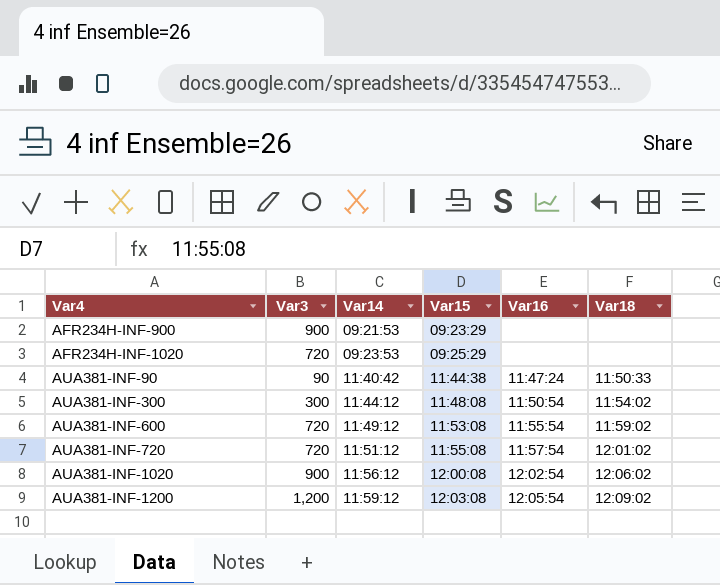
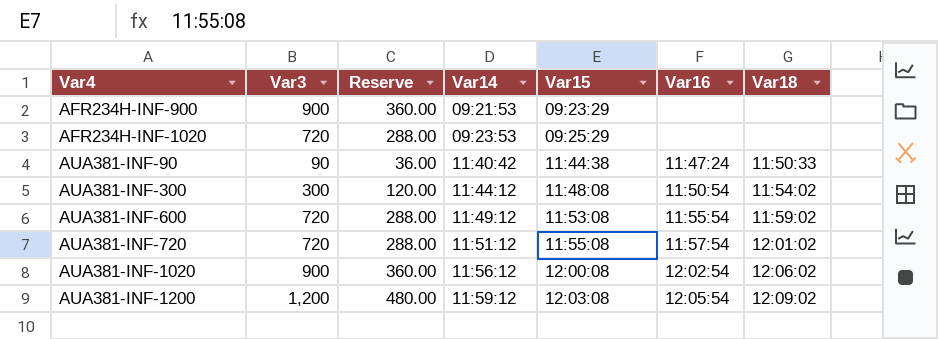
column Reserve | formula: none -> [Var3] * 0.4

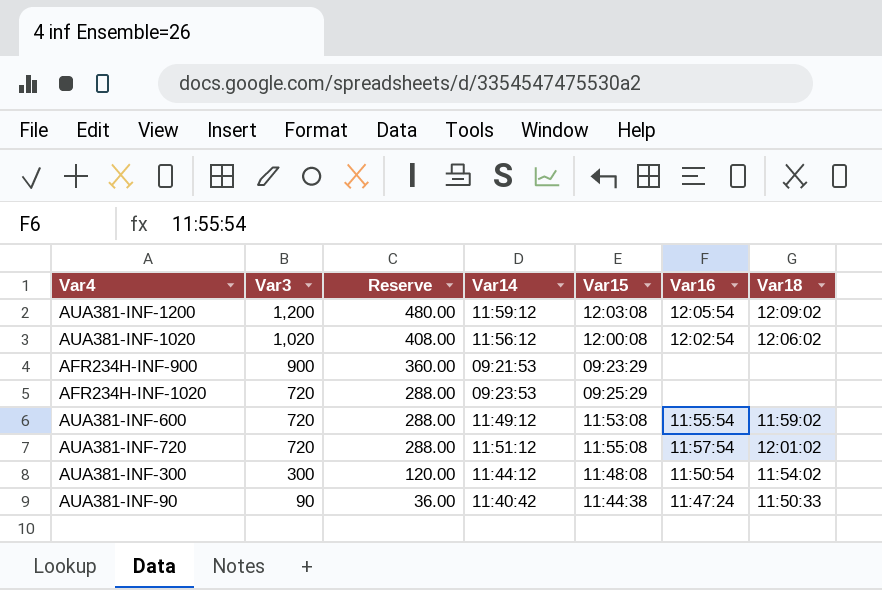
row order: Var4 ascending -> Var3 descending
AUA381-INF-1020 | Var3: 900 -> 1,020
AUA381-INF-1020 | Reserve: 360.00 -> 408.00

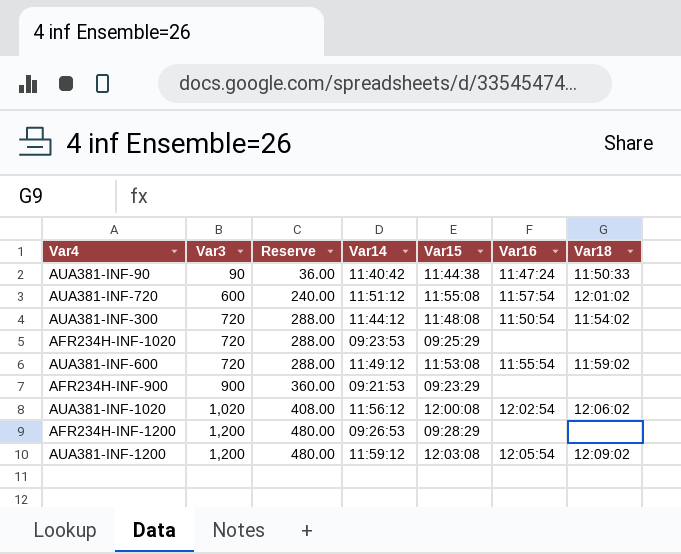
row order: Var3 descending -> Var3 ascending
AUA381-INF-720 | Var3: 720 -> 600
AUA381-INF-720 | Reserve: 288.00 -> 240.00
AUA381-INF-300 | Var3: 300 -> 720
AUA381-INF-300 | Reserve: 120.00 -> 288.00
row AFR234H-INF-1200: none -> 1,200 | 480.00 | 09:26:53 | 09:28:29 | none | none

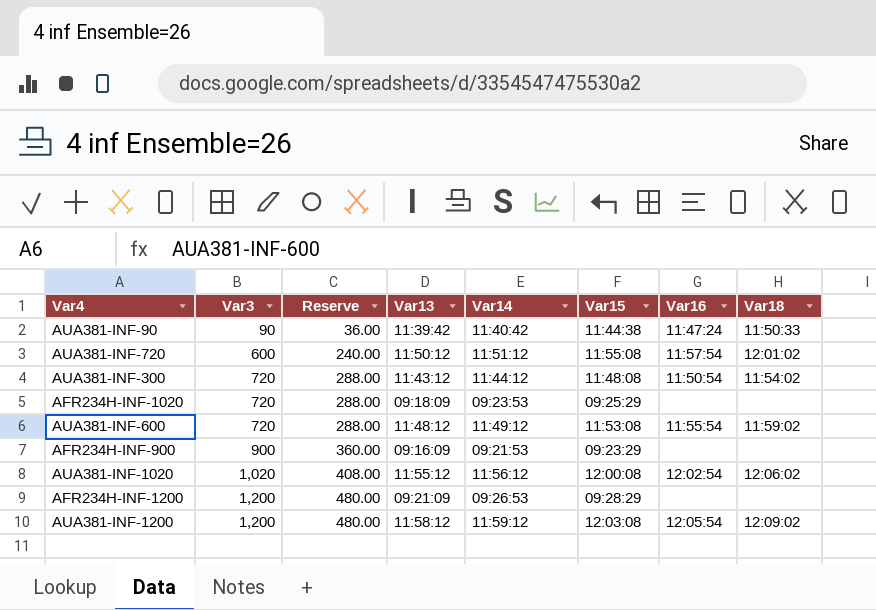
column Var13 | position: none -> 4

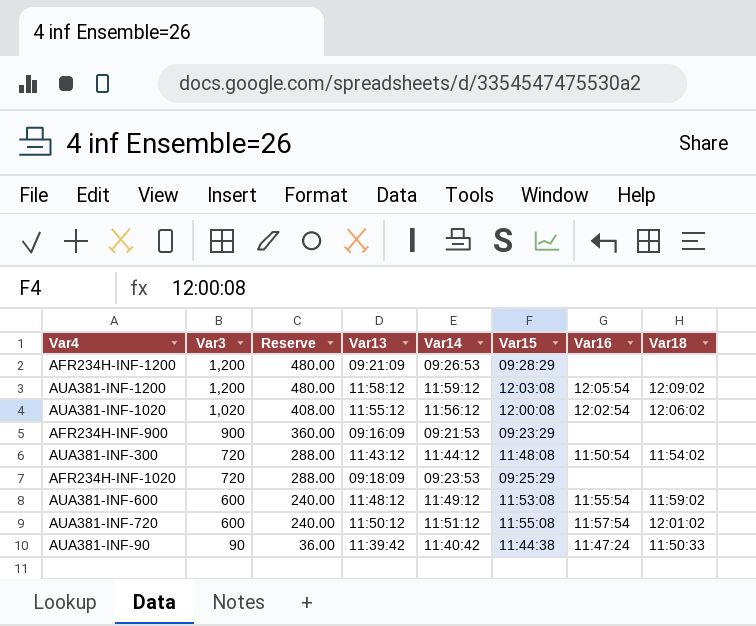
row order: Var3 ascending -> Var3 descending
AUA381-INF-600 | Var3: 720 -> 600
AUA381-INF-600 | Reserve: 288.00 -> 240.00

